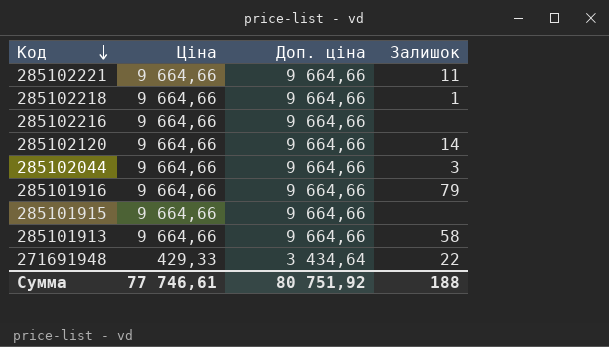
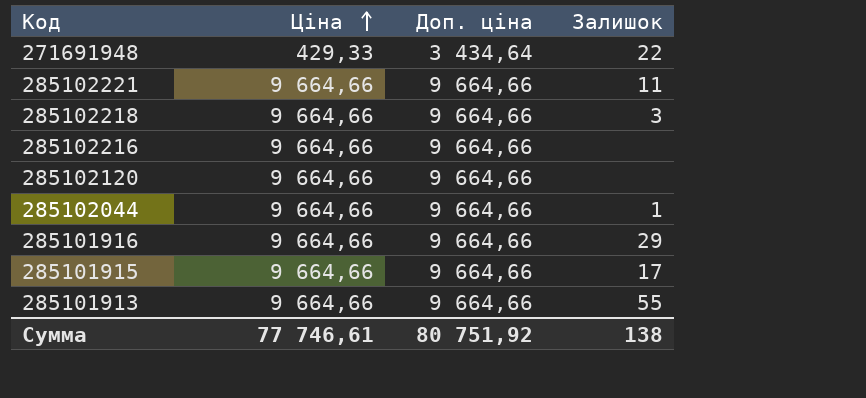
row order: Код descending -> Ціна ascending
285102218 | Залишок: 1 -> 3
285102120 | Залишок: 14 -> none
285102044 | Залишок: 3 -> 1
285101916 | Залишок: 79 -> 29
285101915 | Залишок: none -> 17
285101913 | Залишок: 58 -> 55
Сумма | Залишок: 188 -> 138

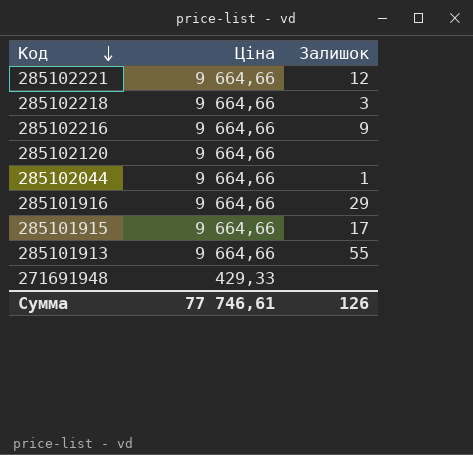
row order: Ціна ascending -> Код descending
column Доп. ціна | position: 3 -> none
285102221 | Залишок: 11 -> 12
285102216 | Залишок: none -> 9
271691948 | Залишок: 22 -> none
Сумма | Залишок: 138 -> 126

